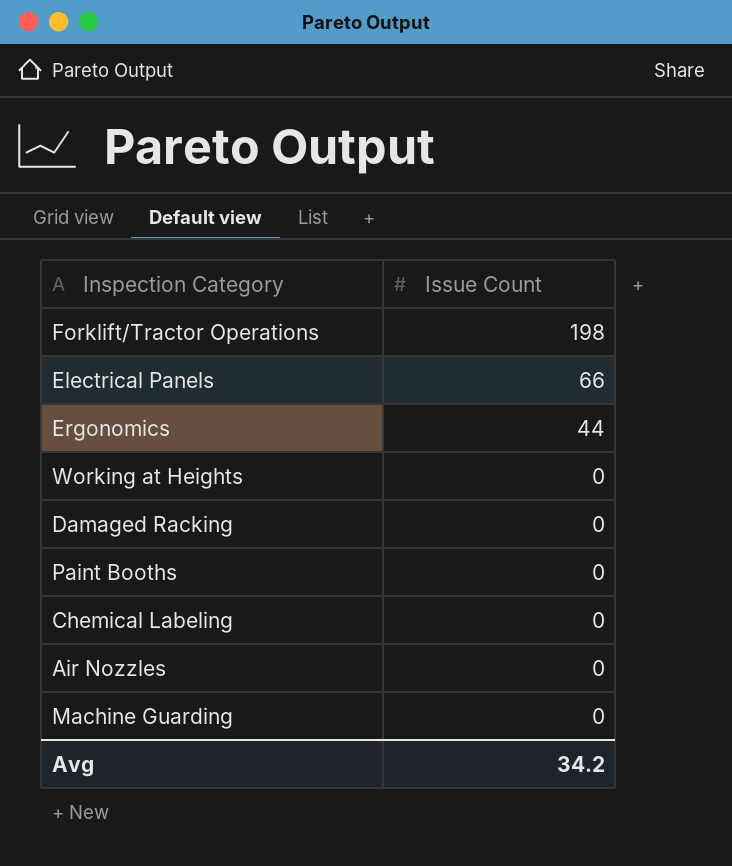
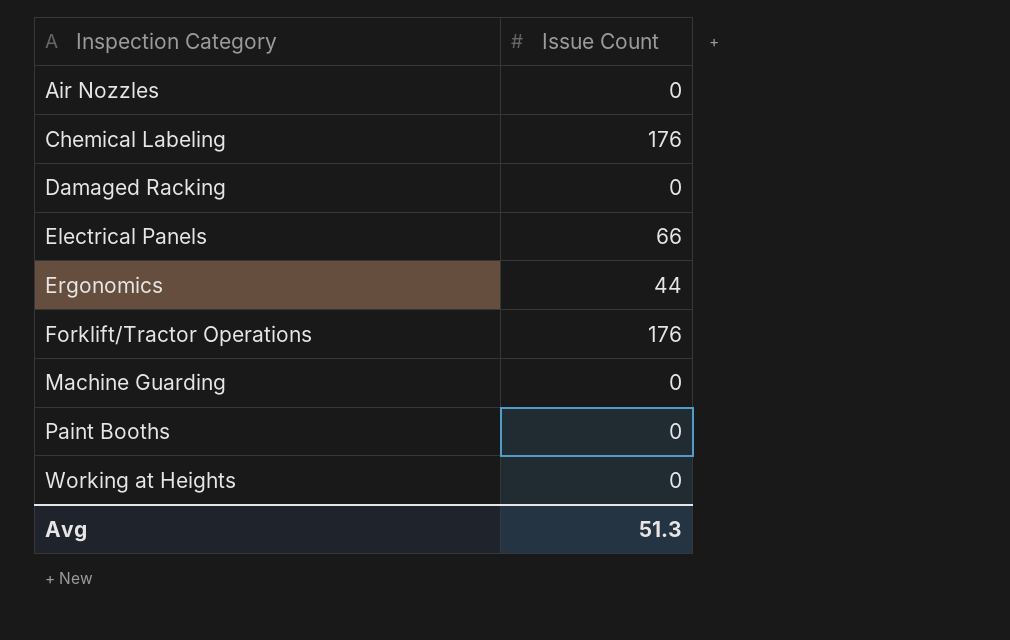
row order: Issue Count descending -> Inspection Category ascending
Chemical Labeling | Issue Count: 0 -> 176
Forklift/Tractor Operations | Issue Count: 198 -> 176
Avg | Issue Count: 34.2 -> 51.3

